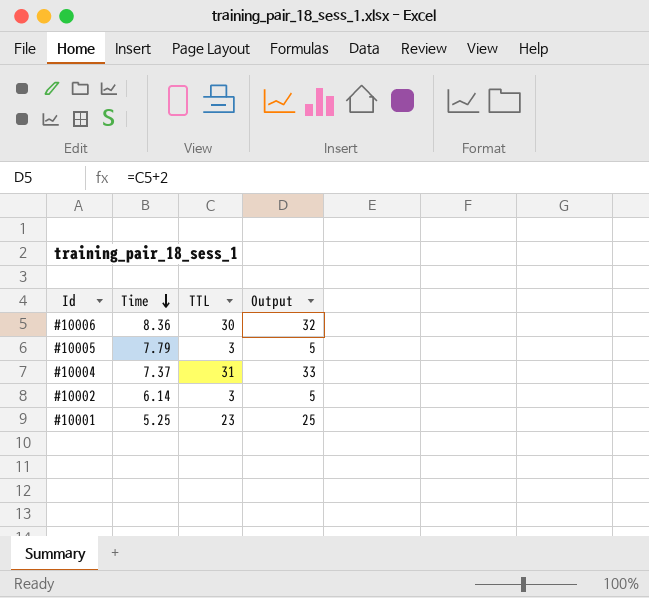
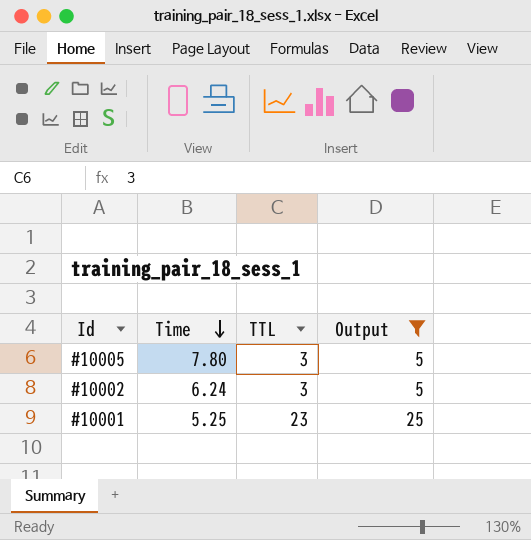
filter: none -> Output <= 25
#10005 | Time: 7.79 -> 7.80
#10002 | Time: 6.14 -> 6.24

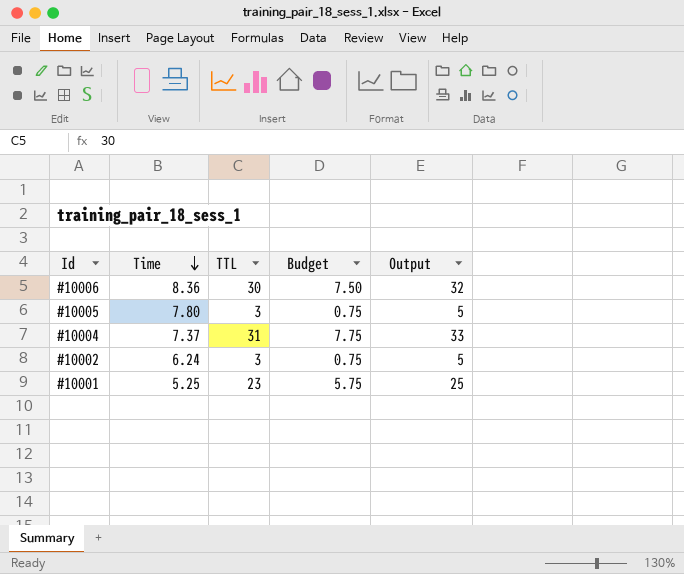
filter: Output <= 25 -> none
column Budget | formula: none -> [TTL] * 0.25

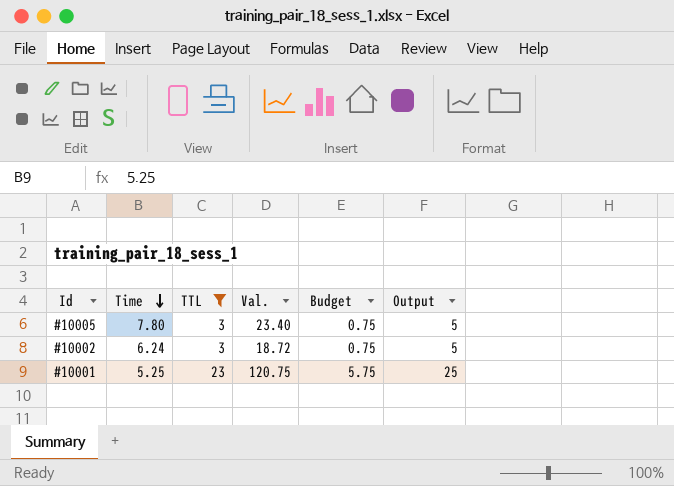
filter: none -> TTL <= 23
column Val. | formula: none -> [Time] * [TTL]

